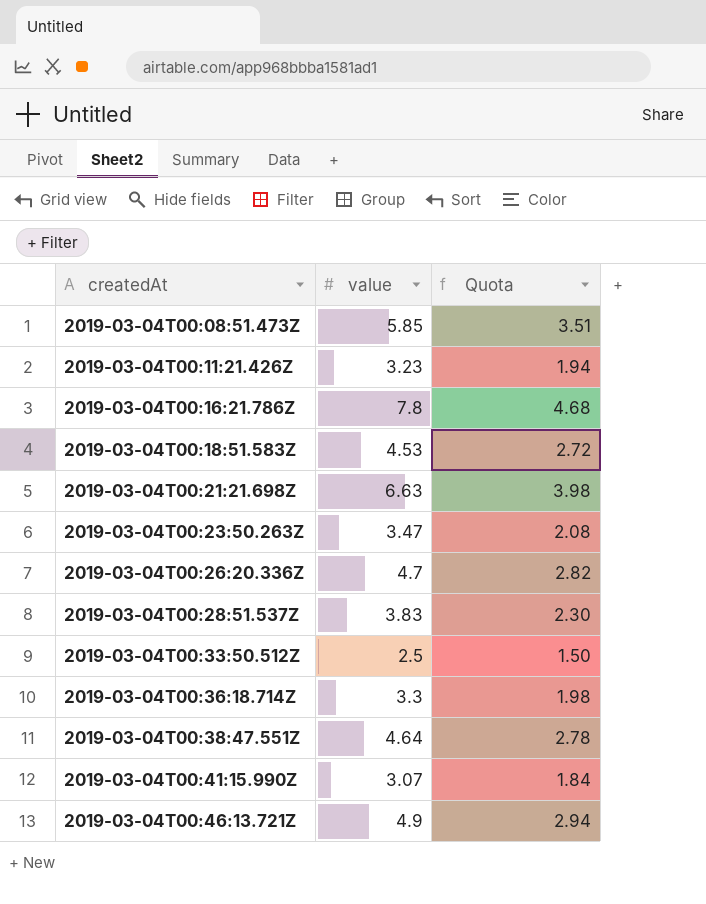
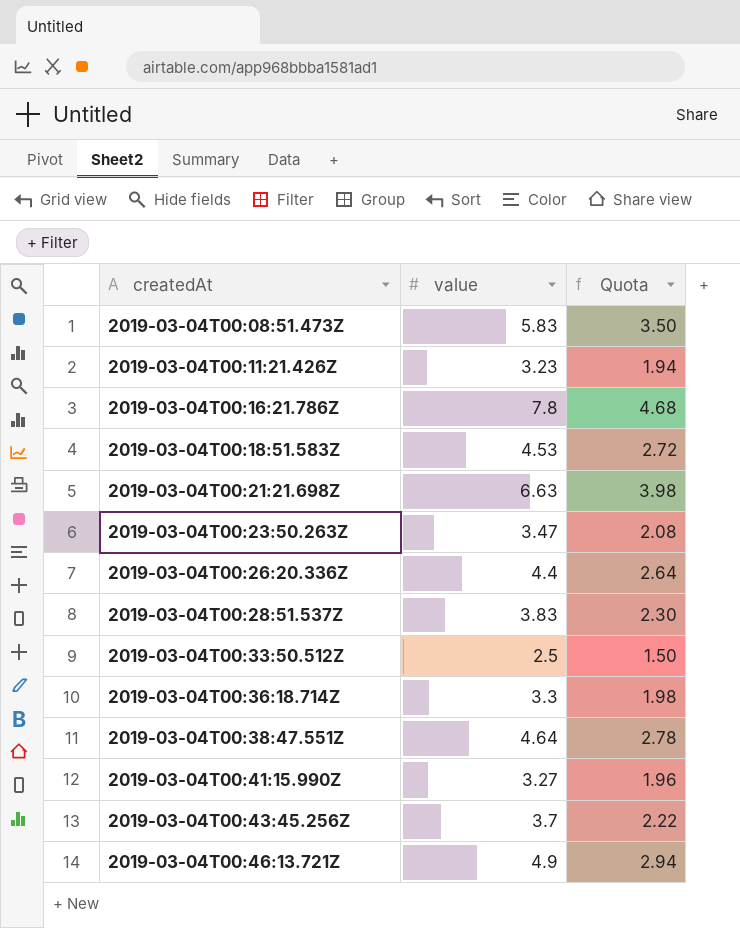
2019-03-04T00:08:51.473Z | value: 5.85 -> 5.83
2019-03-04T00:08:51.473Z | Quota: 3.51 -> 3.50
2019-03-04T00:26:20.336Z | value: 4.7 -> 4.4
2019-03-04T00:26:20.336Z | Quota: 2.82 -> 2.64
2019-03-04T00:41:15.990Z | value: 3.07 -> 3.27
2019-03-04T00:41:15.990Z | Quota: 1.84 -> 1.96
row 2019-03-04T00:43:45.256Z: none -> 3.7 | 2.22

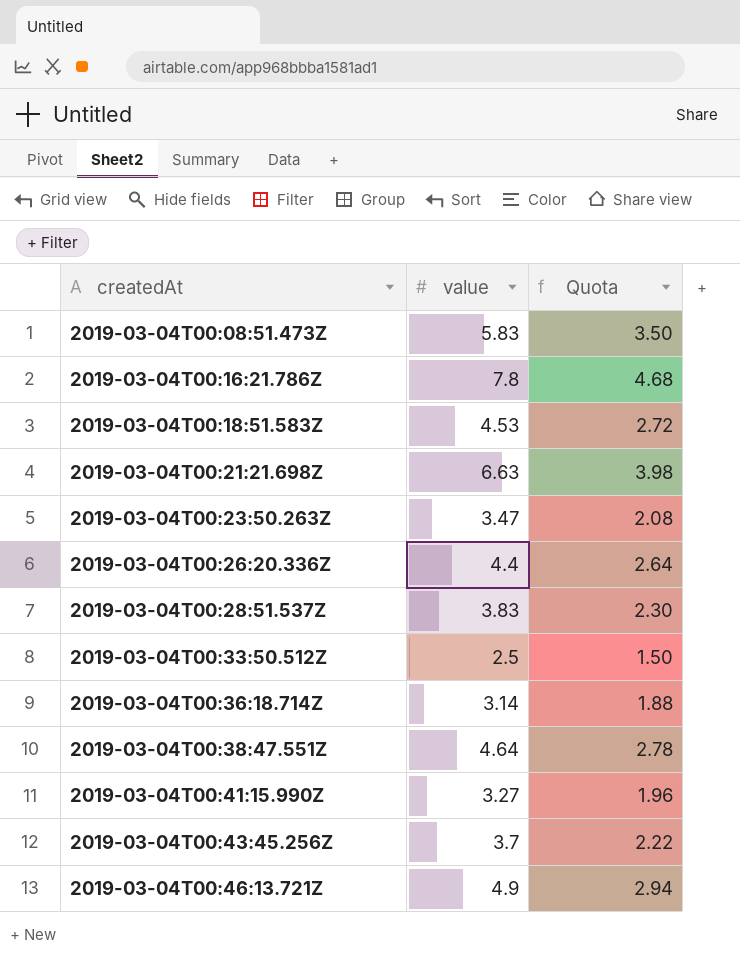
row 2019-03-04T00:11:21.426Z: 3.23 | 1.94 -> none
2019-03-04T00:36:18.714Z | value: 3.3 -> 3.14
2019-03-04T00:36:18.714Z | Quota: 1.98 -> 1.88

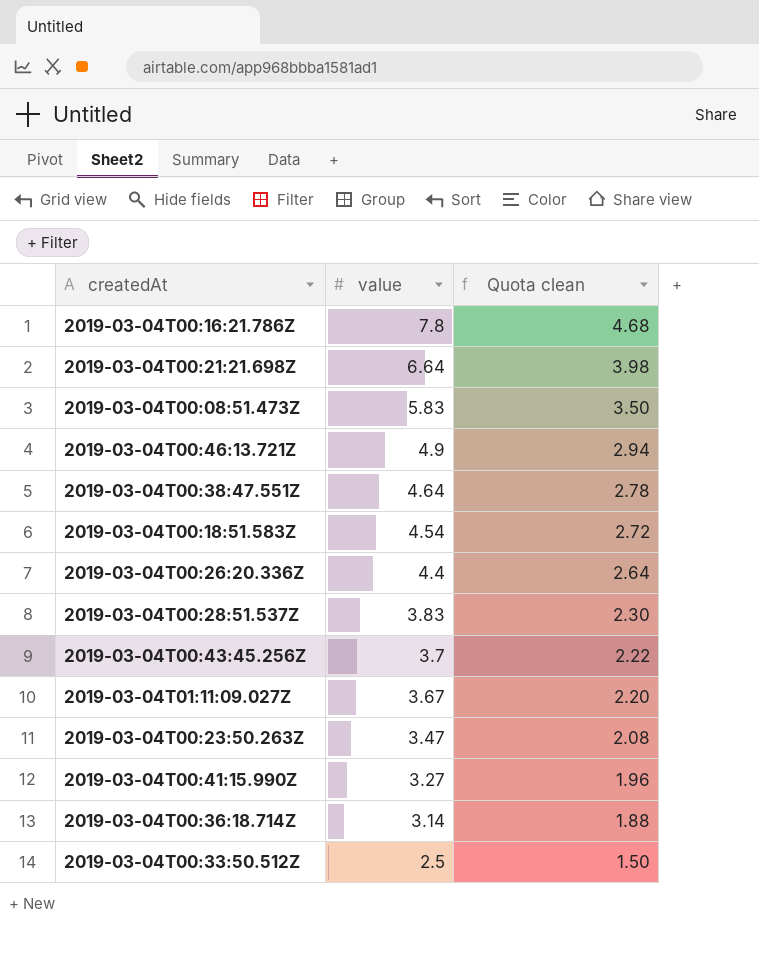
row order: createdAt ascending -> value descending
column name: Quota -> Quota clean
2019-03-04T00:21:21.698Z | value: 6.63 -> 6.64
2019-03-04T00:18:51.583Z | value: 4.53 -> 4.54
row 2019-03-04T01:11:09.027Z: none -> 3.67 | 2.20

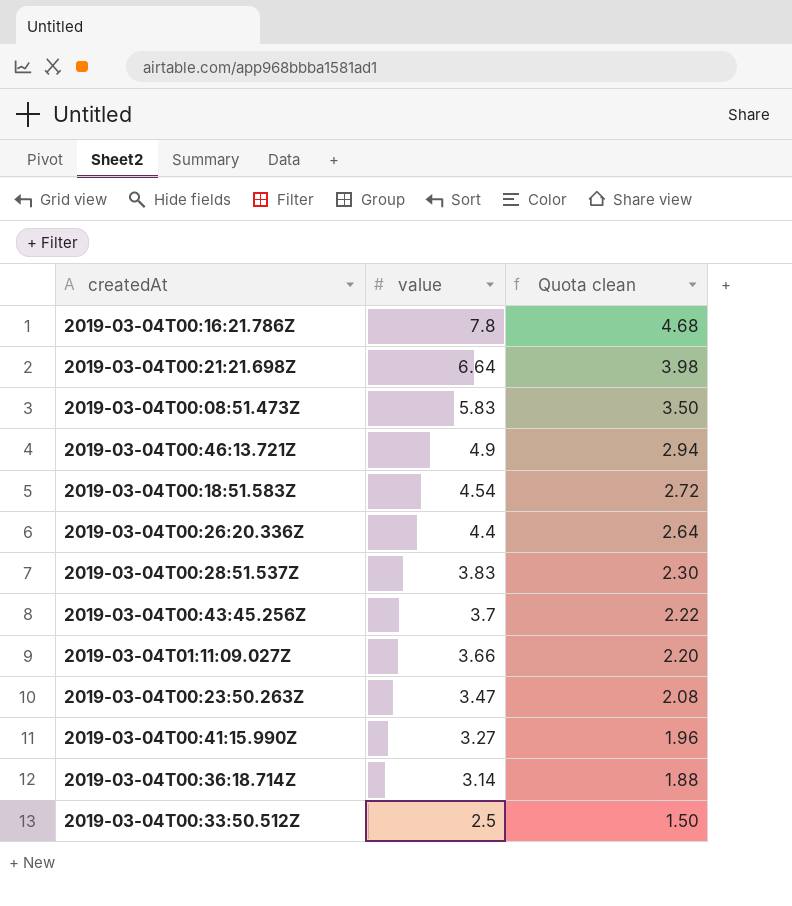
row 2019-03-04T00:38:47.551Z: 4.64 | 2.78 -> none
2019-03-04T01:11:09.027Z | value: 3.67 -> 3.66

